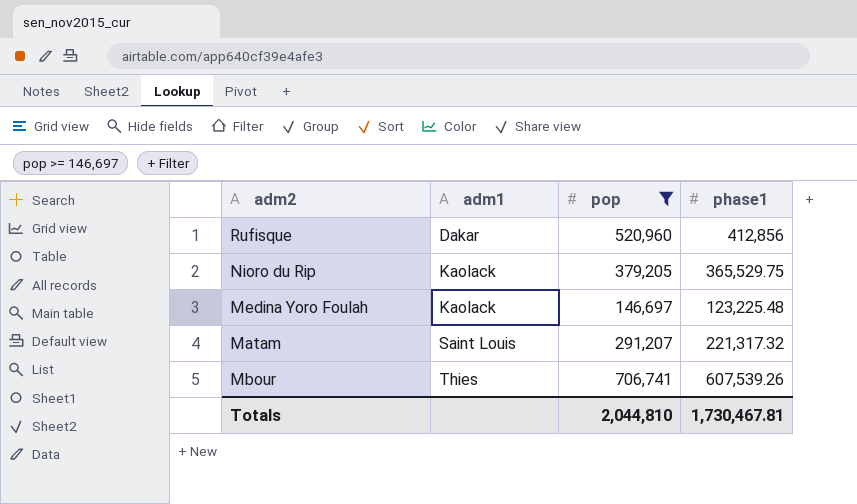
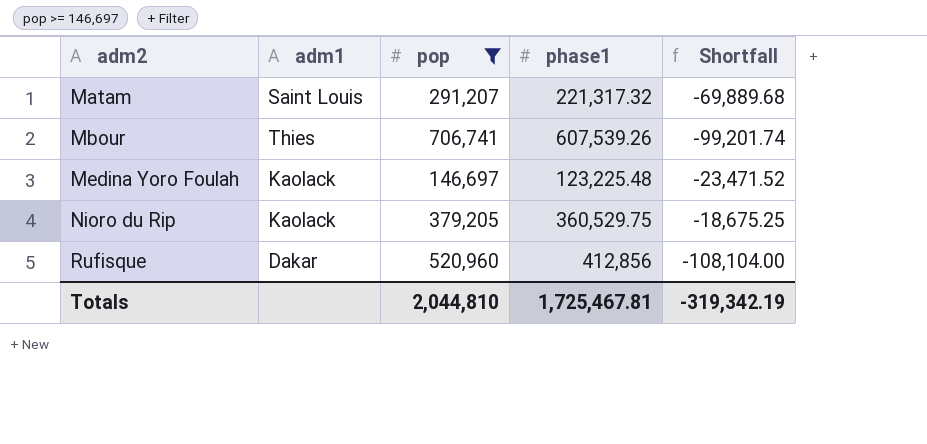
row order: adm1 ascending -> adm2 ascending
column Shortfall | formula: none -> [phase1] - [pop]
Nioro du Rip | phase1: 365,529.75 -> 360,529.75
Totals | phase1: 1,730,467.81 -> 1,725,467.81

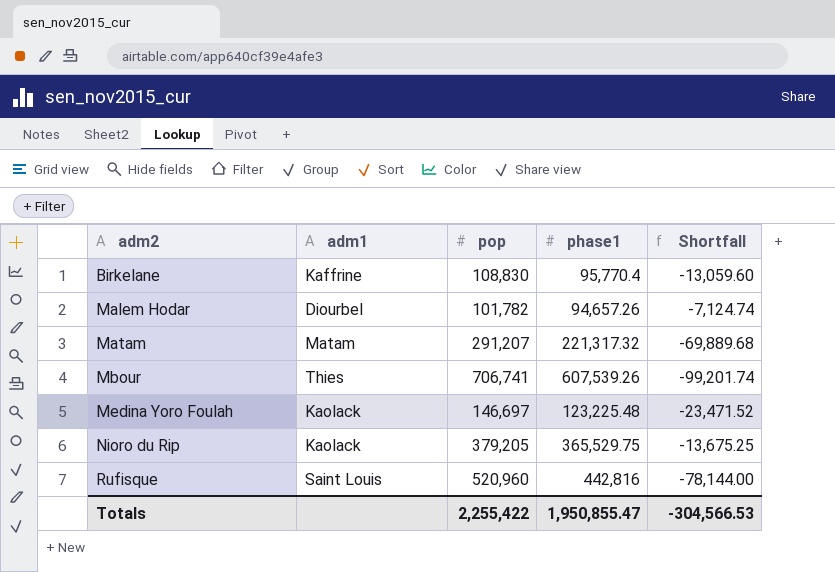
filter: pop >= 146,697 -> none
Matam | adm1: Saint Louis -> Matam
Nioro du Rip | phase1: 360,529.75 -> 365,529.75
Nioro du Rip | Shortfall: -18,675.25 -> -13,675.25
Rufisque | adm1: Dakar -> Saint Louis
Rufisque | phase1: 412,856 -> 442,816
Rufisque | Shortfall: -108,104.00 -> -78,144.00
Totals | pop: 2,044,810 -> 2,255,422
Totals | phase1: 1,725,467.81 -> 1,950,855.47
Totals | Shortfall: -319,342.19 -> -304,566.53

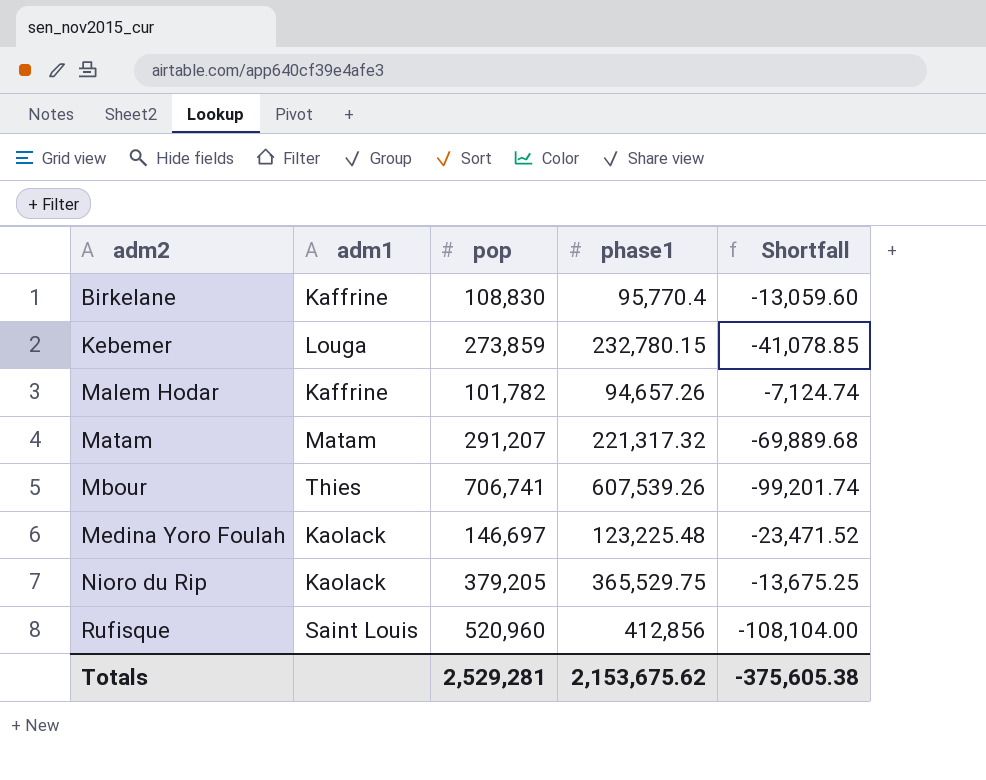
row Kebemer: none -> Louga | 273,859 | 232,780.15 | -41,078.85
Malem Hodar | adm1: Diourbel -> Kaffrine
Rufisque | phase1: 442,816 -> 412,856
Rufisque | Shortfall: -78,144.00 -> -108,104.00
Totals | pop: 2,255,422 -> 2,529,281
Totals | phase1: 1,950,855.47 -> 2,153,675.62
Totals | Shortfall: -304,566.53 -> -375,605.38

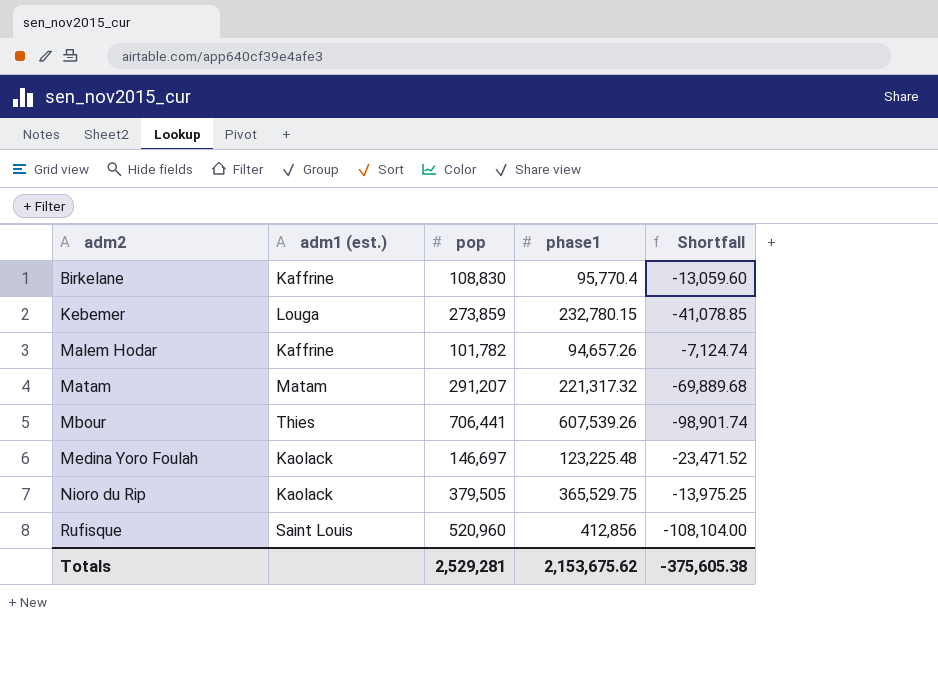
column name: adm1 -> adm1 (est.)
Mbour | pop: 706,741 -> 706,441
Mbour | Shortfall: -99,201.74 -> -98,901.74
Nioro du Rip | pop: 379,205 -> 379,505
Nioro du Rip | Shortfall: -13,675.25 -> -13,975.25

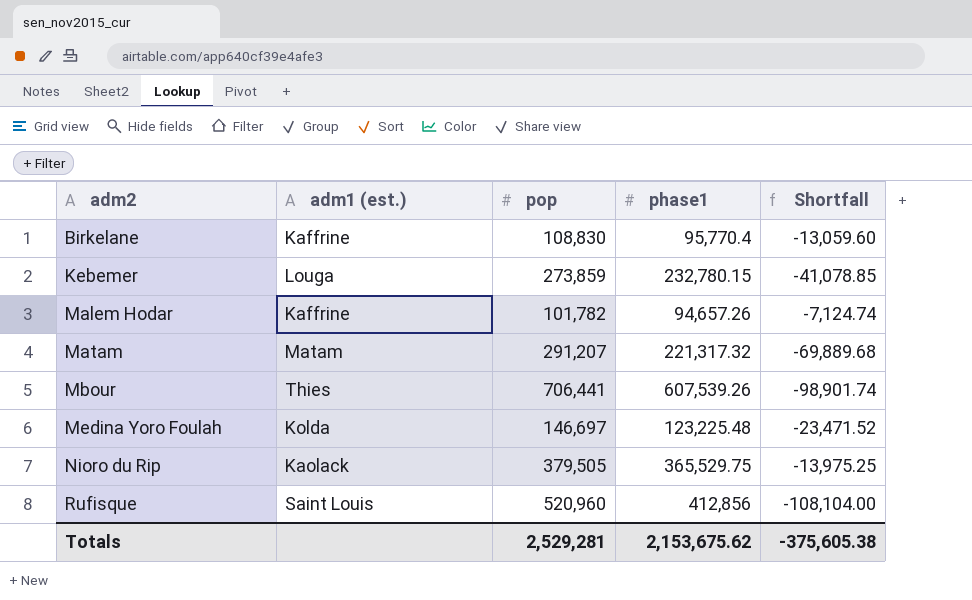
Medina Yoro Foulah | adm1 (est.): Kaolack -> Kolda

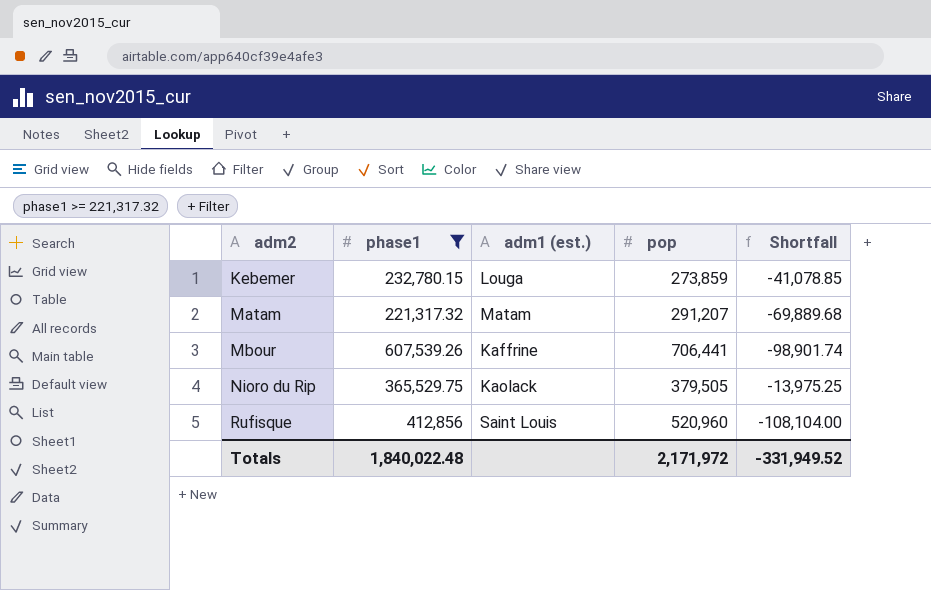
filter: none -> phase1 >= 221,317.32
column phase1 | position: 4 -> 2
Mbour | adm1 (est.): Thies -> Kaffrine
Totals | phase1: 2,153,675.62 -> 1,840,022.48
Totals | pop: 2,529,281 -> 2,171,972
Totals | Shortfall: -375,605.38 -> -331,949.52

